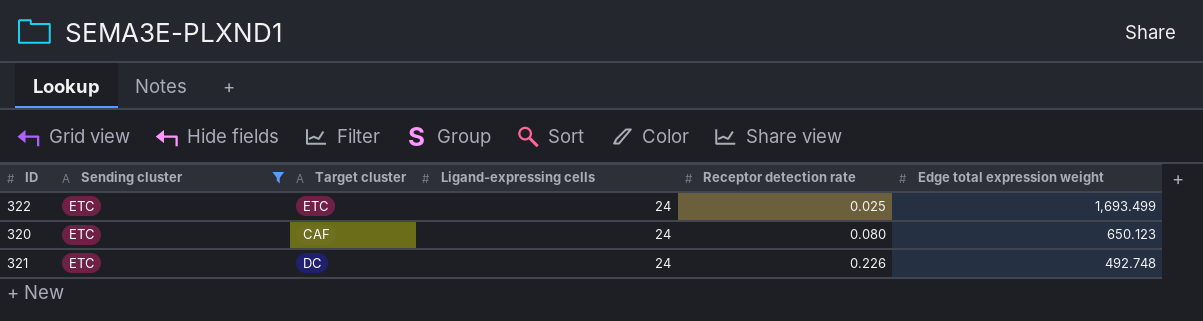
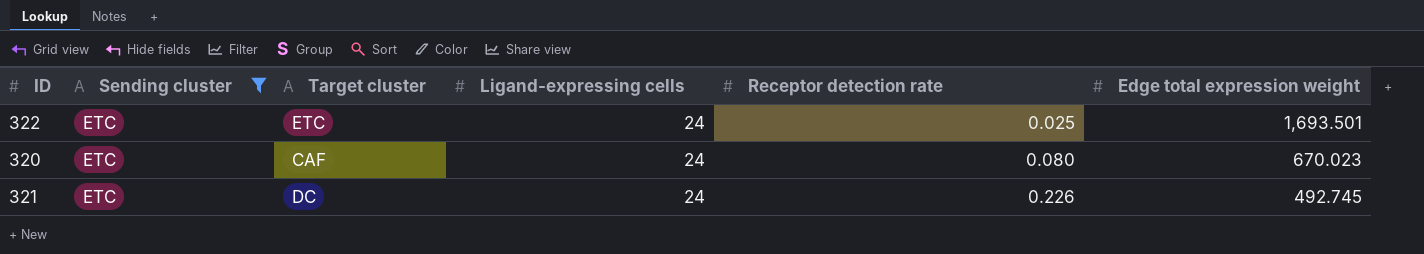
322 | Edge total expression weight: 1,693.499 -> 1,693.501
320 | Edge total expression weight: 650.123 -> 670.023
321 | Edge total expression weight: 492.748 -> 492.745

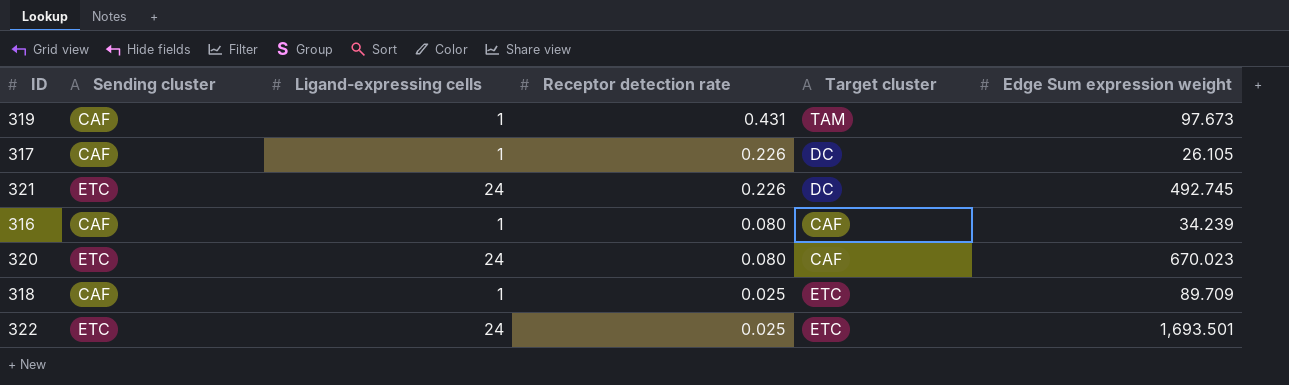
filter: Sending cluster = ETC -> none
row order: Receptor detection rate ascending -> Receptor detection rate descending
column Target cluster | position: 3 -> 5
column name: Edge total expression weight -> Edge Sum expression weight

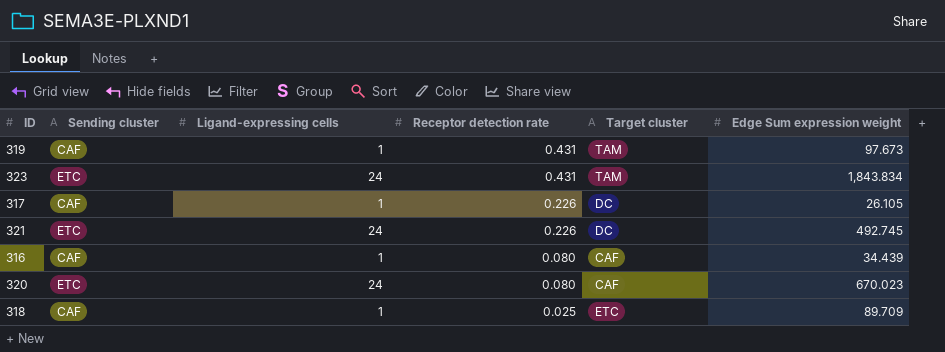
row 322: ETC | 24 | 0.025 | ETC | 1,693.501 -> none
row 323: none -> ETC | 24 | 0.431 | TAM | 1,843.834
316 | Edge Sum expression weight: 34.239 -> 34.439

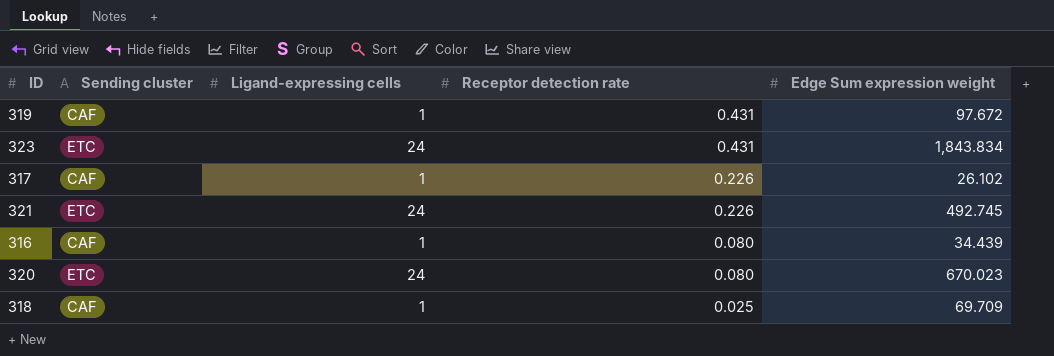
column Target cluster | position: 5 -> none
319 | Edge Sum expression weight: 97.673 -> 97.672
317 | Edge Sum expression weight: 26.105 -> 26.102
318 | Edge Sum expression weight: 89.709 -> 69.709

